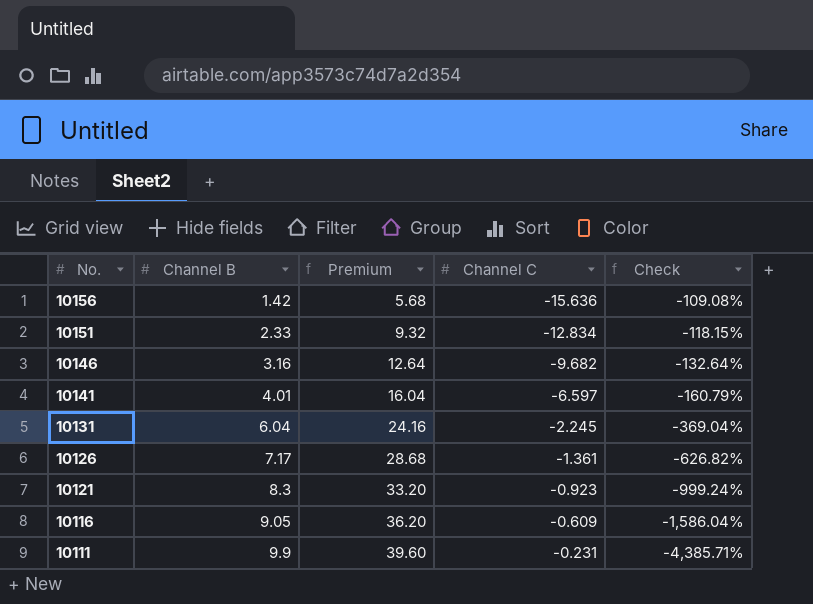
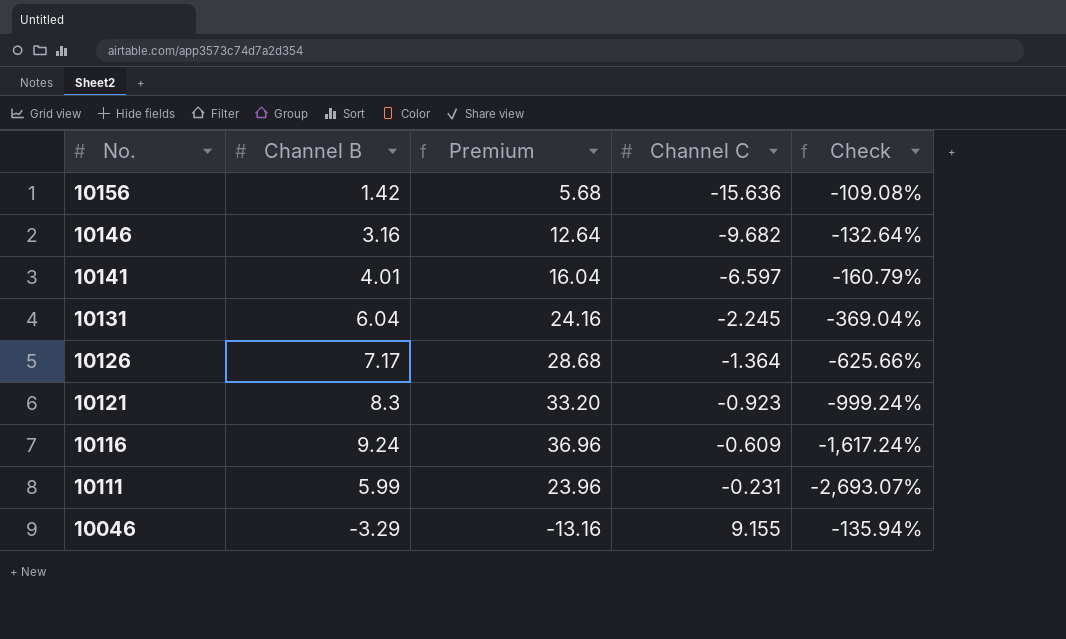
row 10151: 2.33 | 9.32 | -12.834 | -118.15% -> none
10126 | Channel C: -1.361 -> -1.364
10126 | Check: -626.82% -> -625.66%
10116 | Channel B: 9.05 -> 9.24
10116 | Premium: 36.20 -> 36.96
10116 | Check: -1,586.04% -> -1,617.24%
10111 | Channel B: 9.9 -> 5.99
10111 | Premium: 39.60 -> 23.96
10111 | Check: -4,385.71% -> -2,693.07%
row 10046: none -> -3.29 | -13.16 | 9.155 | -135.94%

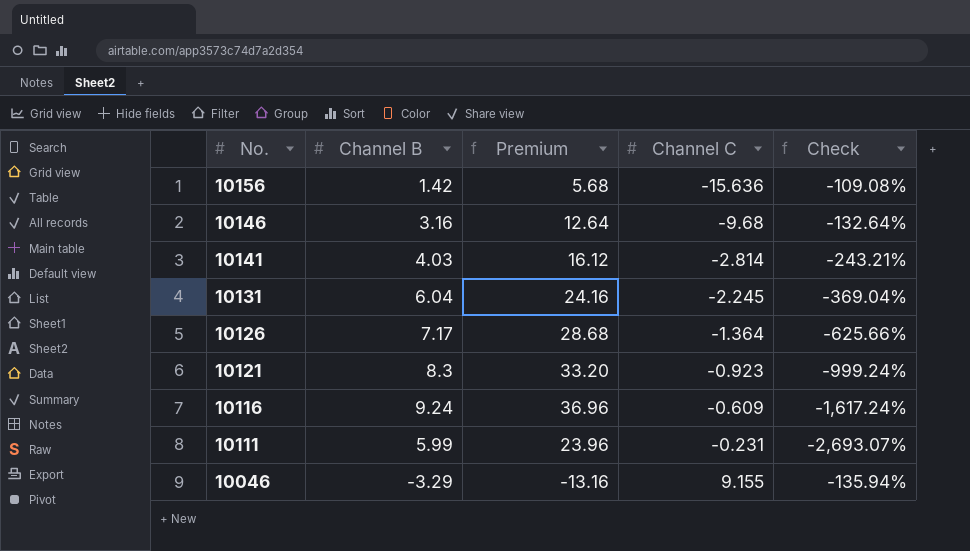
10146 | Channel C: -9.682 -> -9.68
10141 | Channel B: 4.01 -> 4.03
10141 | Premium: 16.04 -> 16.12
10141 | Channel C: -6.597 -> -2.814
10141 | Check: -160.79% -> -243.21%

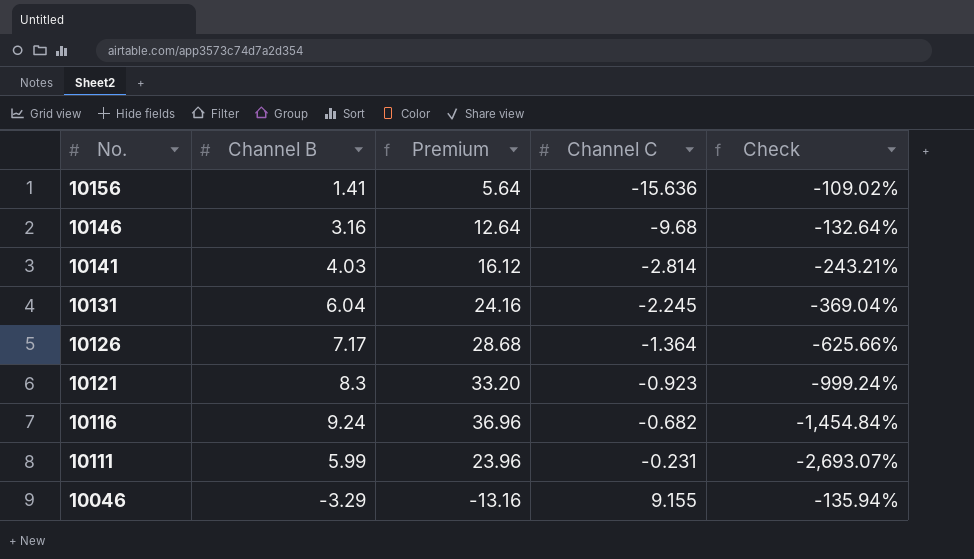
10156 | Channel B: 1.42 -> 1.41
10156 | Premium: 5.68 -> 5.64
10156 | Check: -109.08% -> -109.02%
10116 | Channel C: -0.609 -> -0.682
10116 | Check: -1,617.24% -> -1,454.84%

